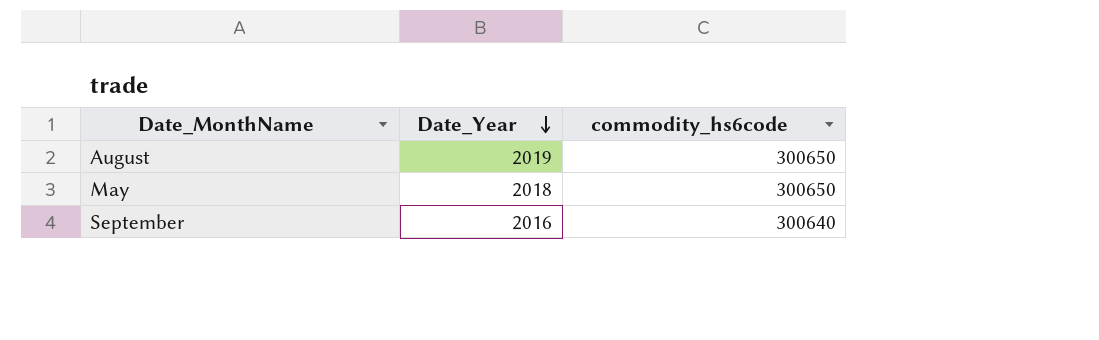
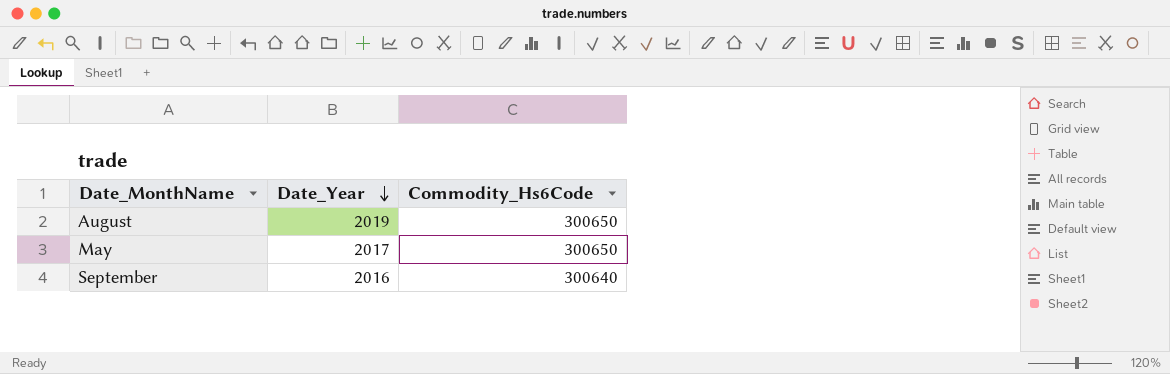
column name: commodity_hs6code -> Commodity_Hs6Code
May | Date_Year: 2018 -> 2017

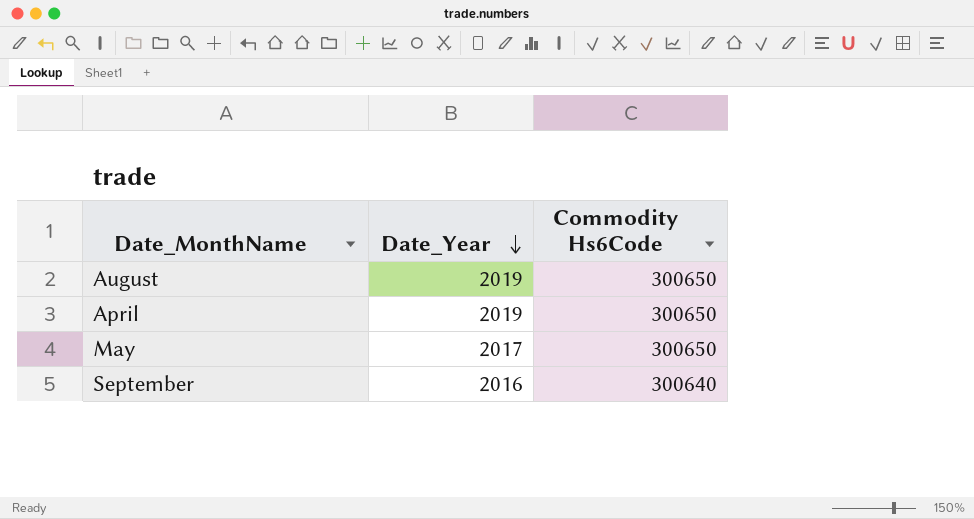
column name: Commodity_Hs6Code -> Commodity Hs6Code
row April: none -> 2019 | 300650

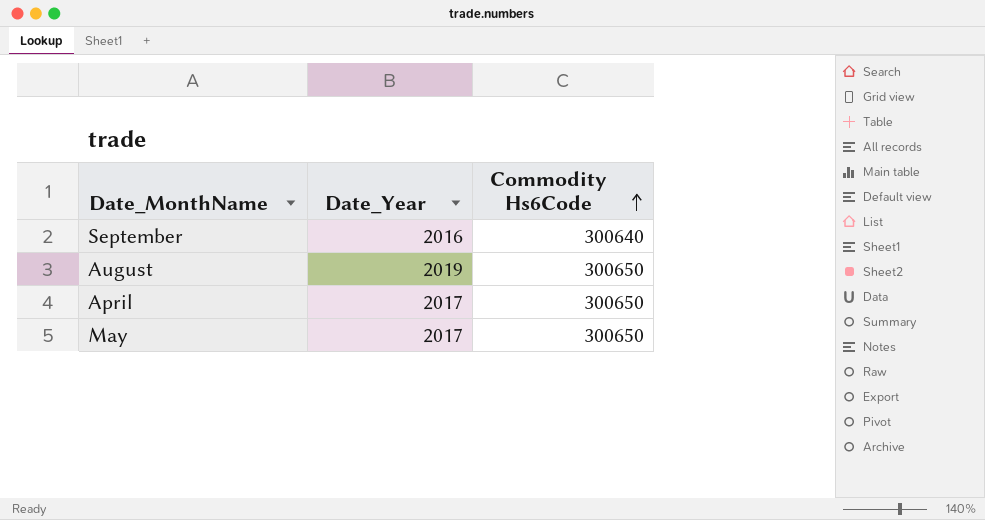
row order: Date_Year descending -> Commodity Hs6Code ascending
April | Date_Year: 2019 -> 2017

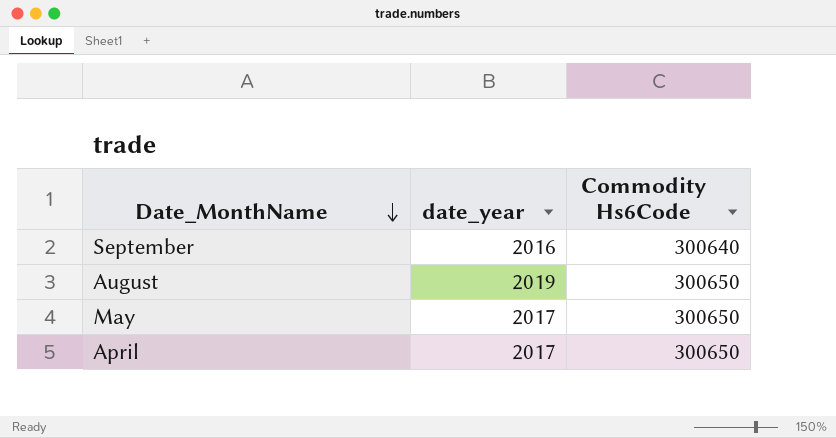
row order: Commodity Hs6Code ascending -> Date_MonthName descending
column name: Date_Year -> date_year

